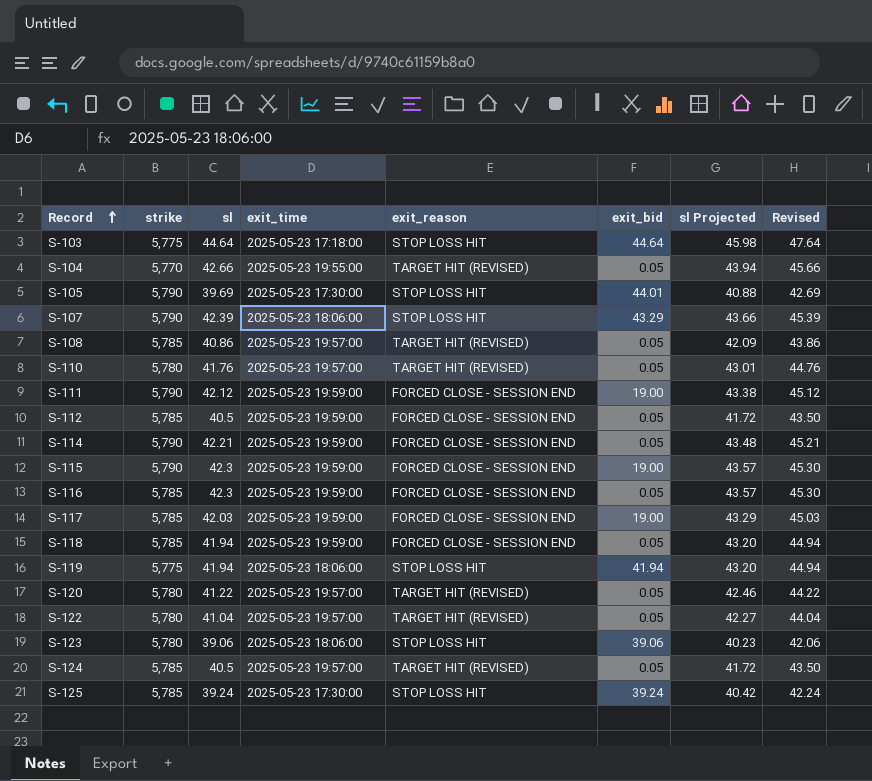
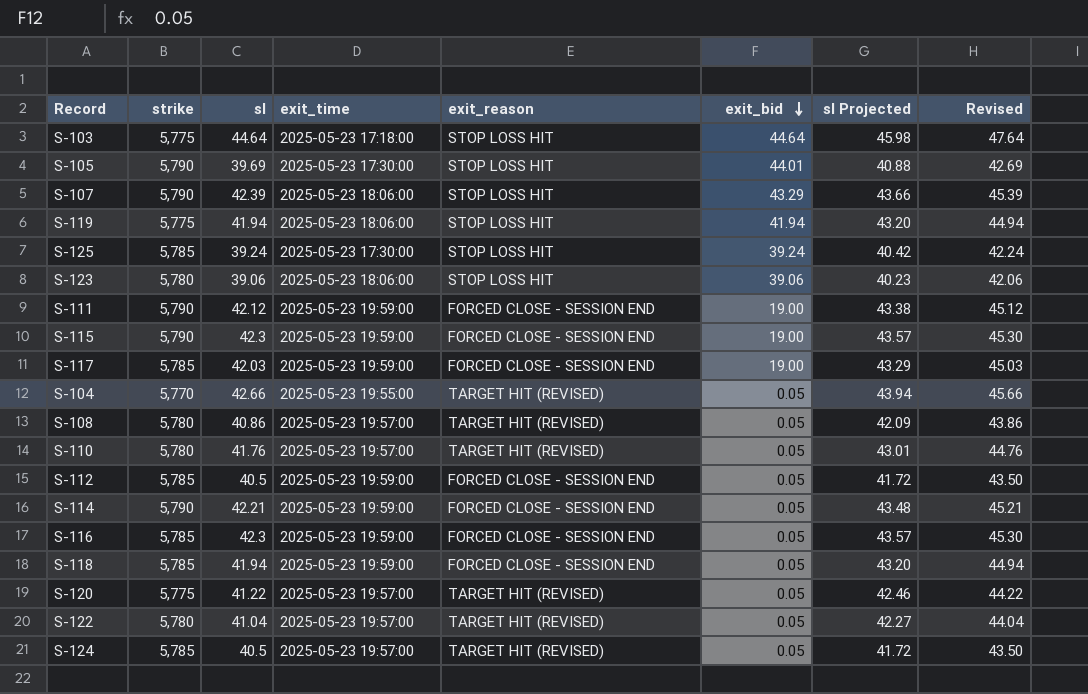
row order: Record ascending -> exit_bid descending
S-108 | strike: 5,785 -> 5,780
S-120 | strike: 5,780 -> 5,775

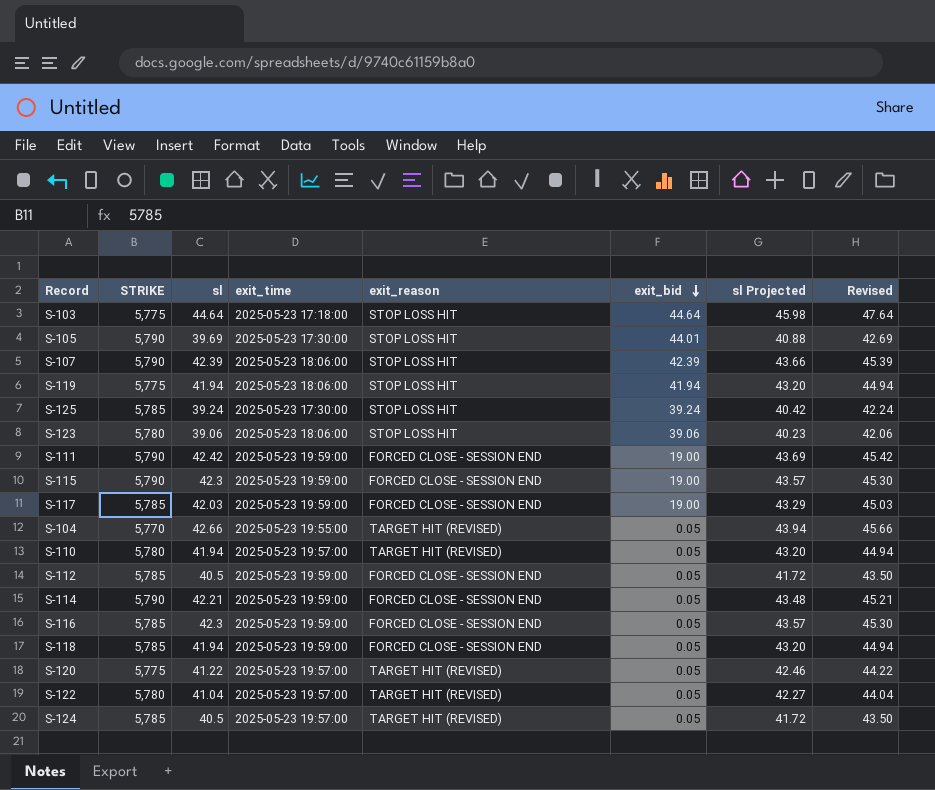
column name: strike -> STRIKE
row S-108: 5,780 | 40.86 | 2025-05-23 19:57:00 | TARGET HIT (REVISED) | 0.05 | 42.09 | 43.86 -> none
S-107 | exit_bid: 43.29 -> 42.39
S-111 | sl: 42.12 -> 42.42
S-111 | sl Projected: 43.38 -> 43.69
S-111 | Revised: 45.12 -> 45.42
S-110 | sl: 41.76 -> 41.94
S-110 | sl Projected: 43.01 -> 43.20
S-110 | Revised: 44.76 -> 44.94

